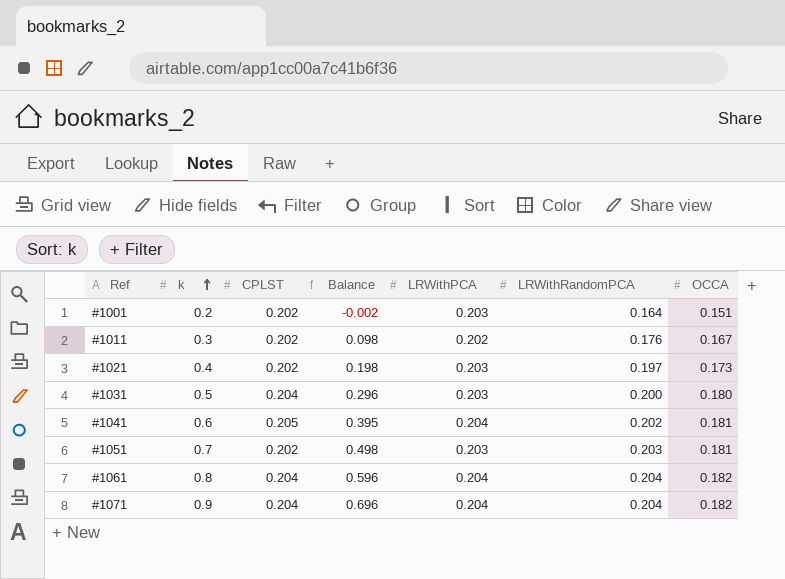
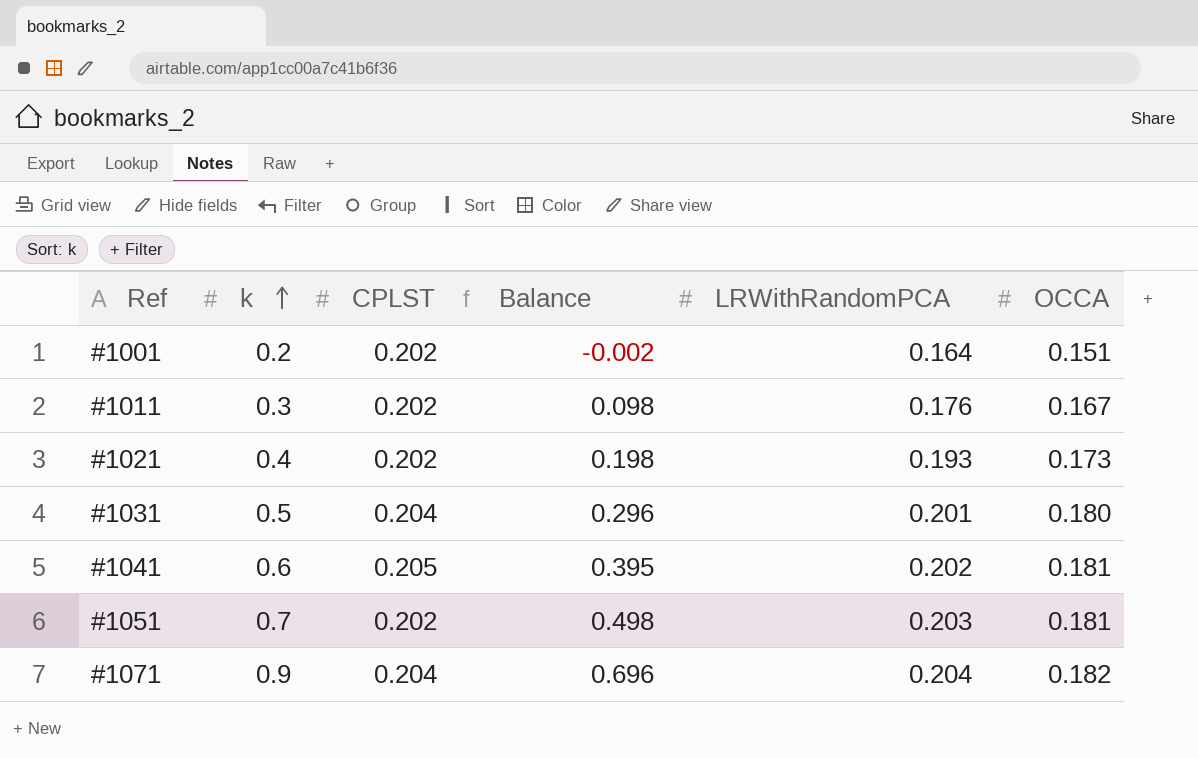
column LRWithPCA | position: 5 -> none
row #1061: 0.8 | 0.204 | 0.596 | 0.204 | 0.204 | 0.182 -> none
#1021 | LRWithRandomPCA: 0.197 -> 0.193
#1031 | LRWithRandomPCA: 0.200 -> 0.201

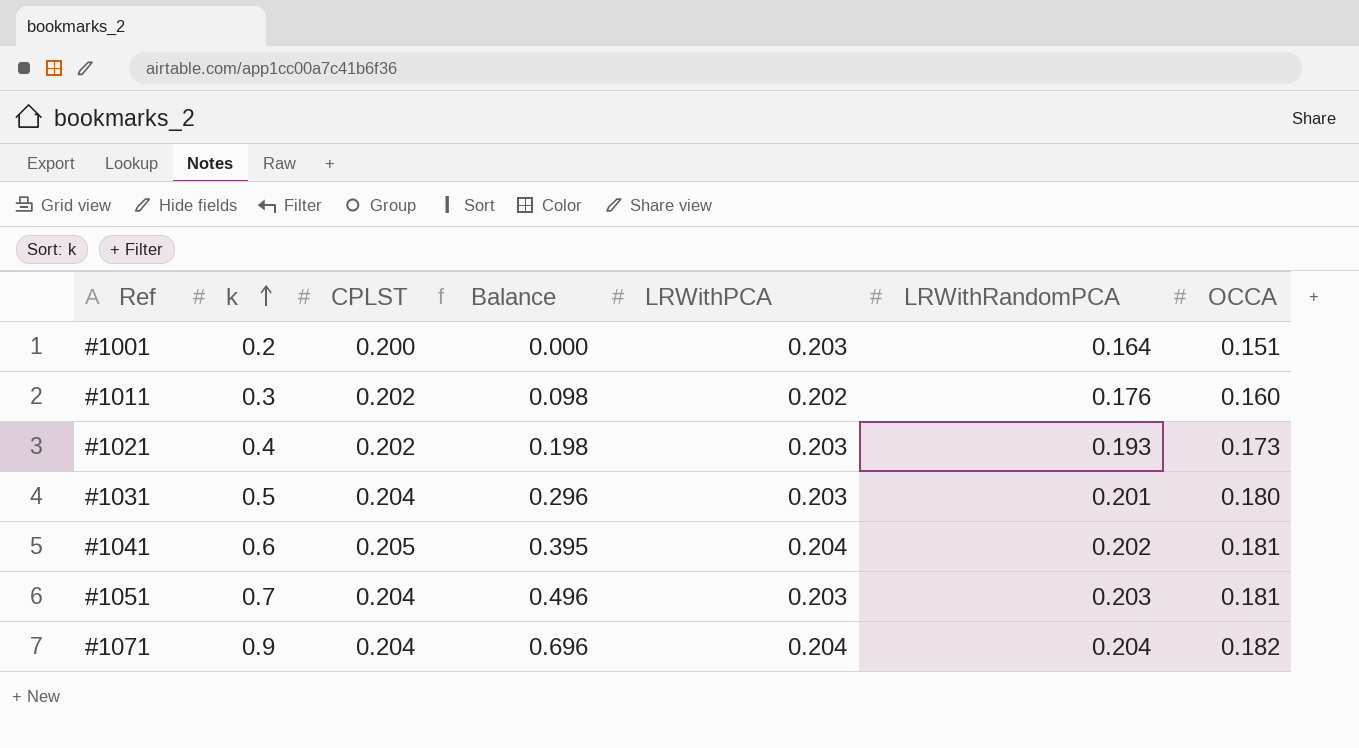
column LRWithPCA | position: none -> 5
#1001 | CPLST: 0.202 -> 0.200
#1001 | Balance: -0.002 -> 0.000
#1011 | OCCA: 0.167 -> 0.160
#1051 | CPLST: 0.202 -> 0.204
#1051 | Balance: 0.498 -> 0.496

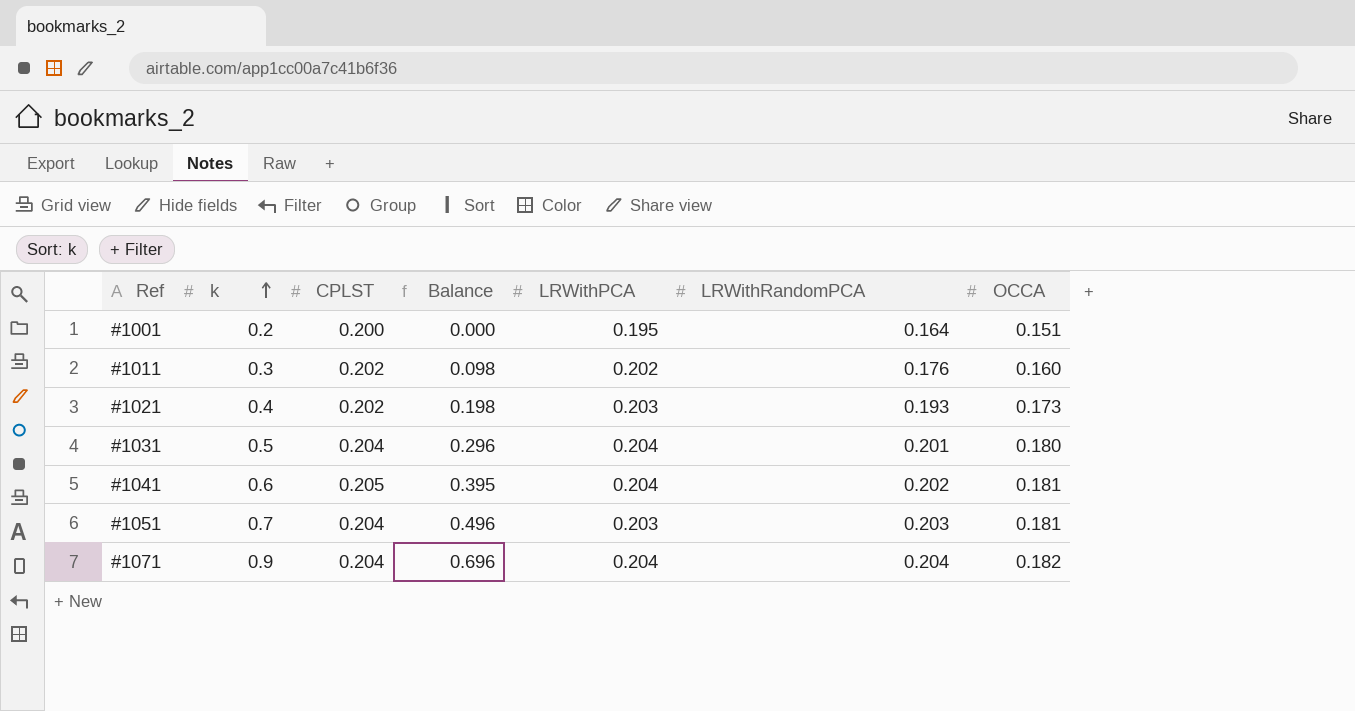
#1001 | LRWithPCA: 0.203 -> 0.195
#1031 | LRWithPCA: 0.203 -> 0.204

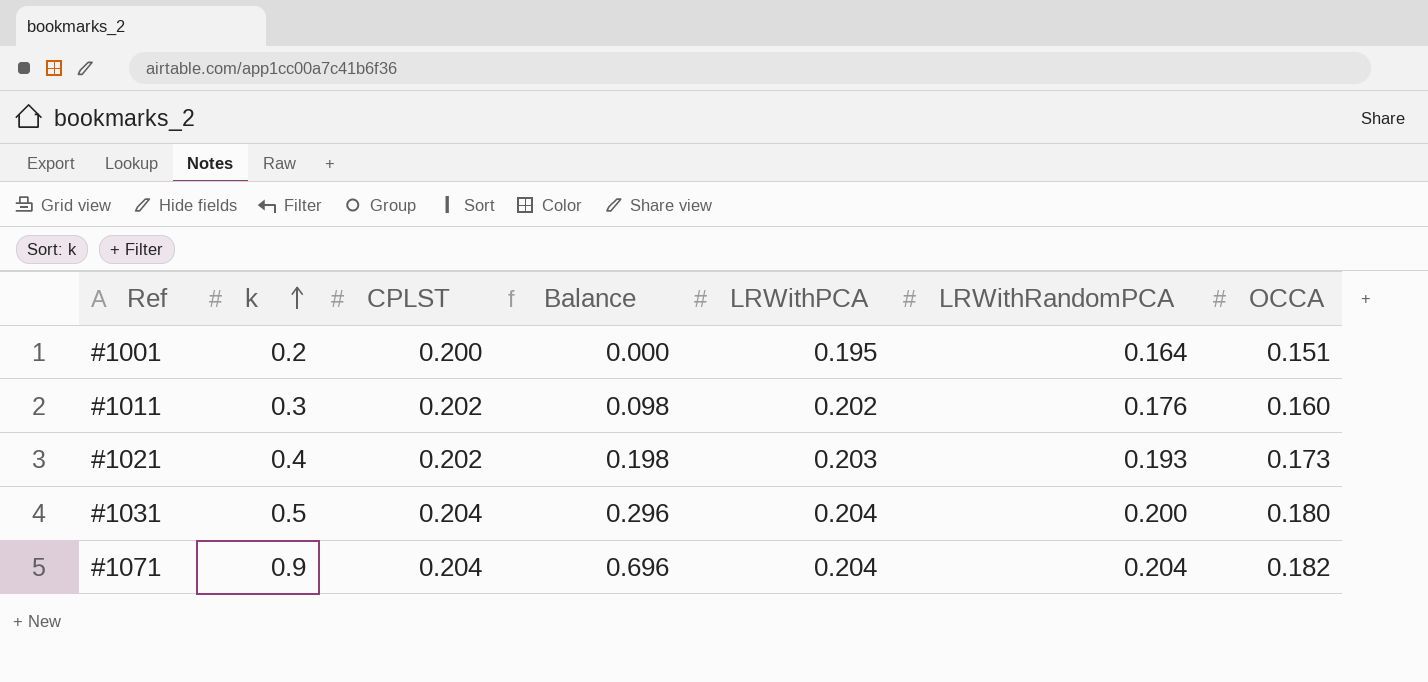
row #1041: 0.6 | 0.205 | 0.395 | 0.204 | 0.202 | 0.181 -> none
row #1051: 0.7 | 0.204 | 0.496 | 0.203 | 0.203 | 0.181 -> none
#1031 | LRWithRandomPCA: 0.201 -> 0.200

